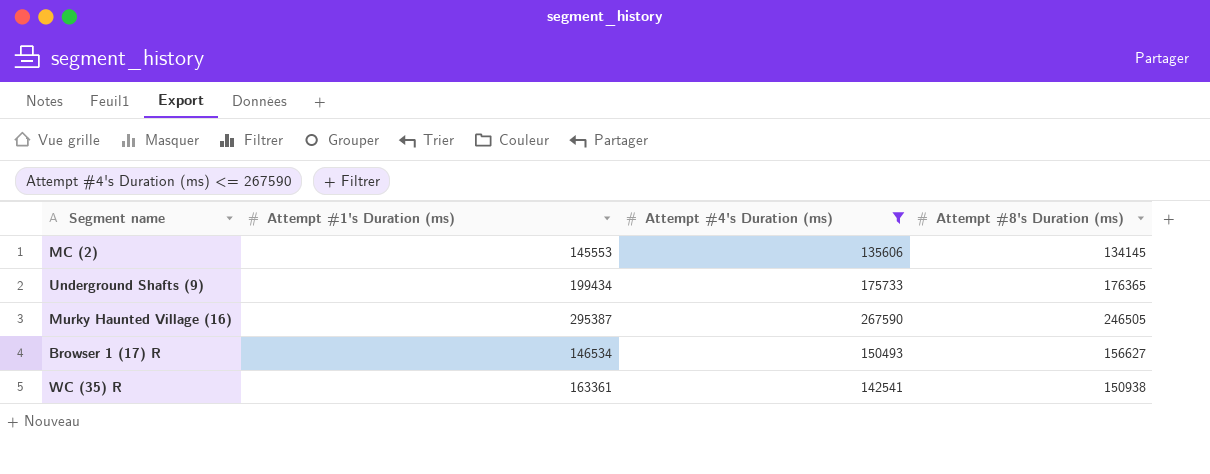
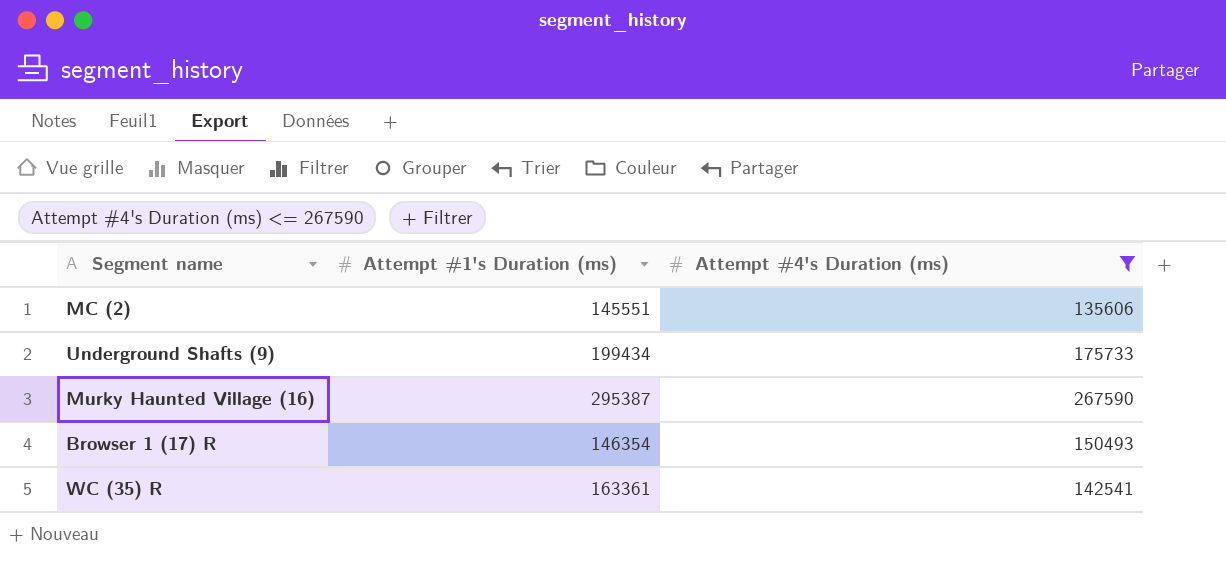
column Attempt #8's Duration (ms) | position: 4 -> none
MC (2) | Attempt #1's Duration (ms): 145553 -> 145551
Browser 1 (17) R | Attempt #1's Duration (ms): 146534 -> 146354

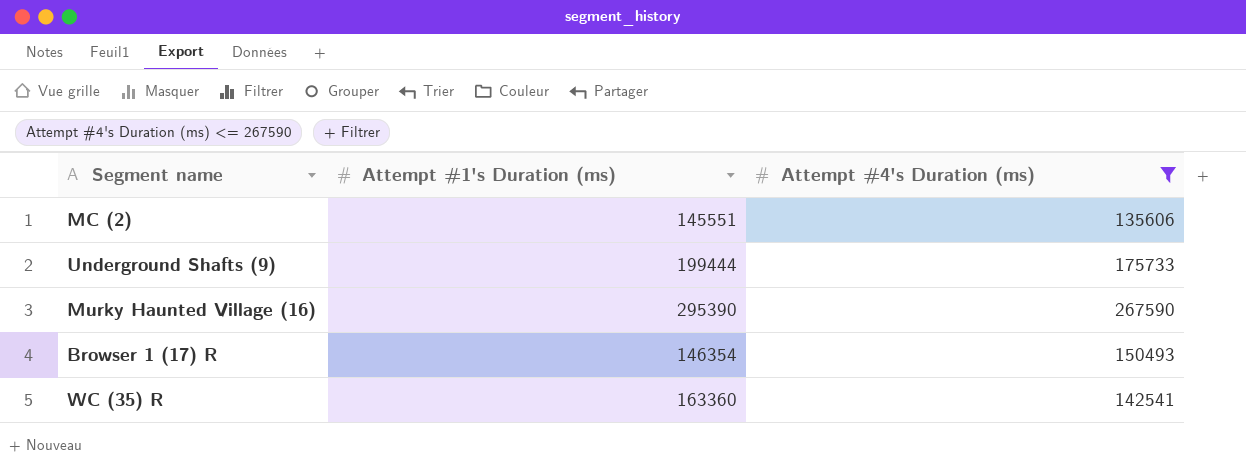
Underground Shafts (9) | Attempt #1's Duration (ms): 199434 -> 199444
Murky Haunted Village (16) | Attempt #1's Duration (ms): 295387 -> 295390
WC (35) R | Attempt #1's Duration (ms): 163361 -> 163360

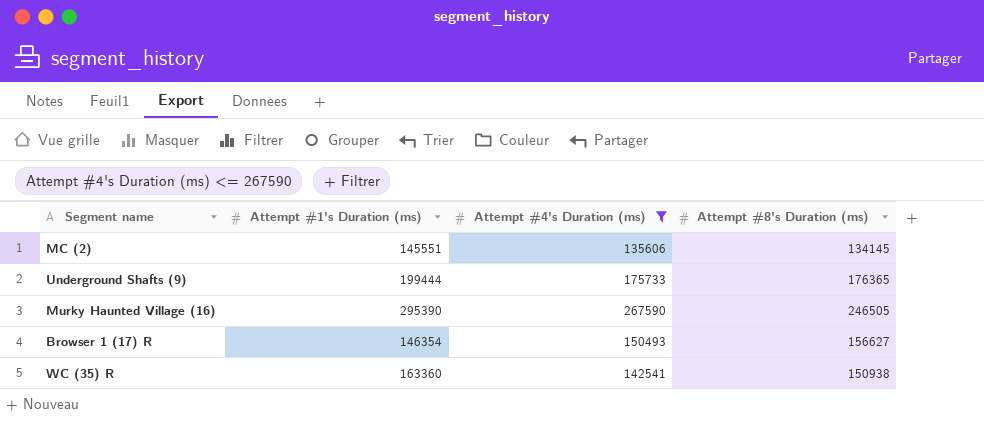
column Attempt #8's Duration (ms) | position: none -> 4

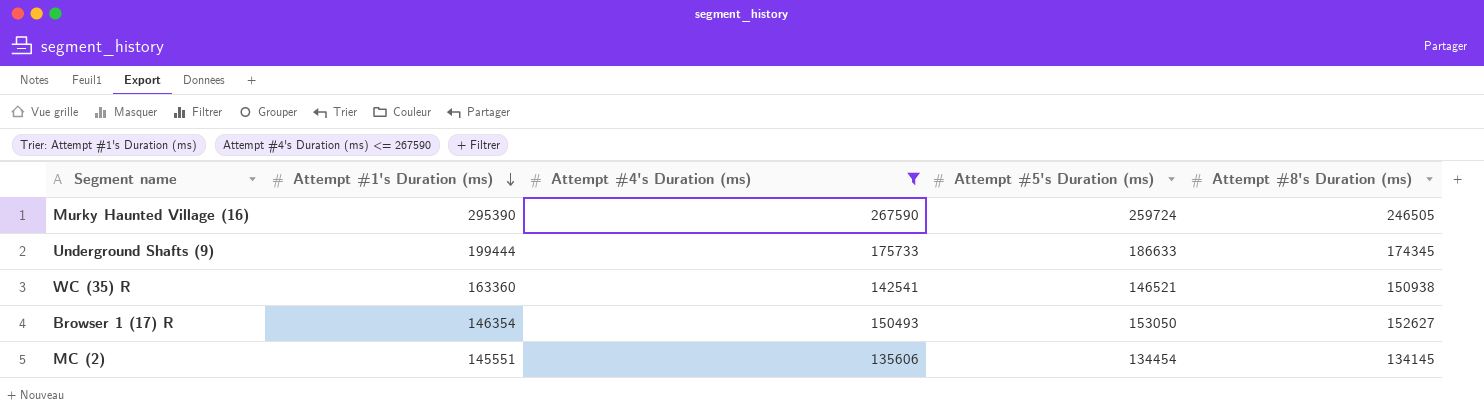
row order: none -> Attempt #1's Duration (ms) descending
column Attempt #5's Duration (ms) | position: none -> 4
Underground Shafts (9) | Attempt #8's Duration (ms): 176365 -> 174345
Browser 1 (17) R | Attempt #8's Duration (ms): 156627 -> 152627

